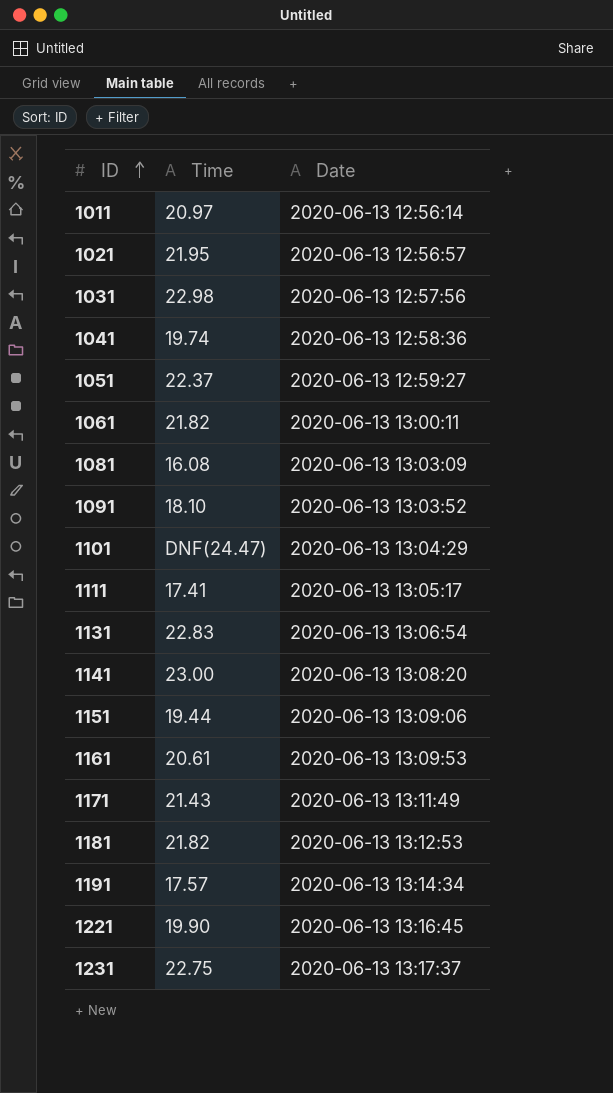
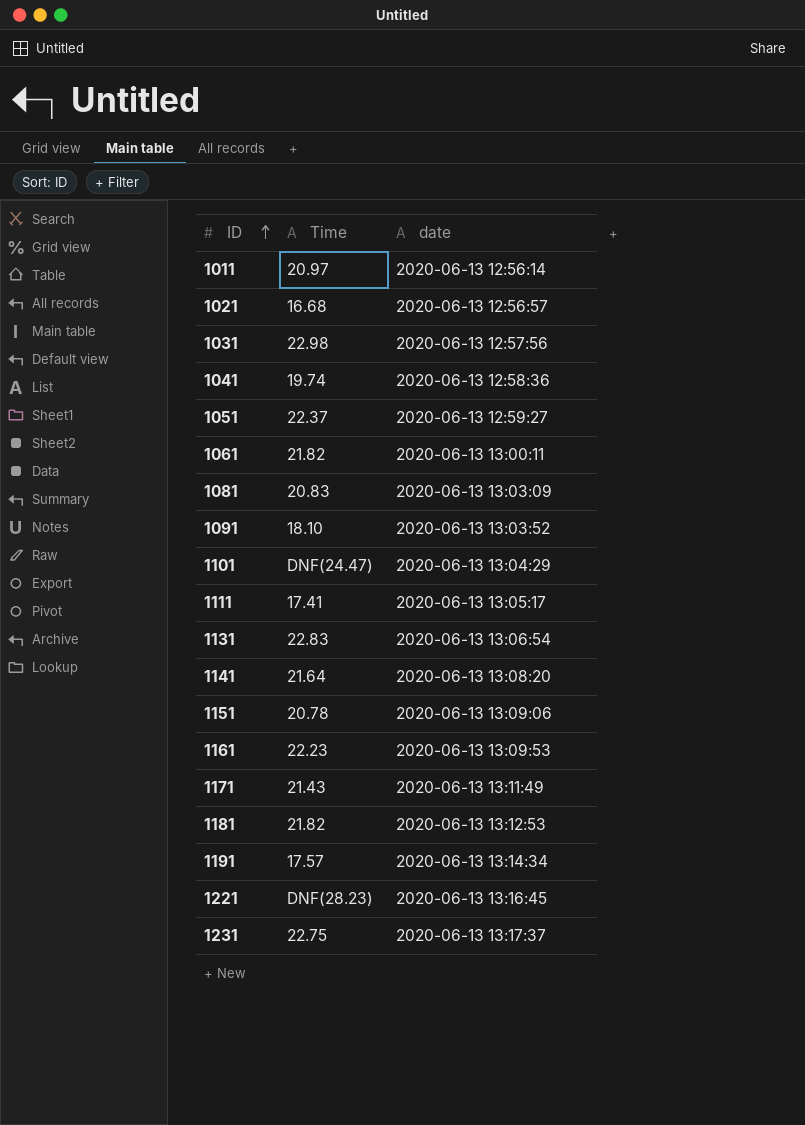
column name: Date -> date
1021 | Time: 21.95 -> 16.68
1081 | Time: 16.08 -> 20.83
1141 | Time: 23.00 -> 21.64
1151 | Time: 19.44 -> 20.78
1161 | Time: 20.61 -> 22.23
1221 | Time: 19.90 -> DNF(28.23)

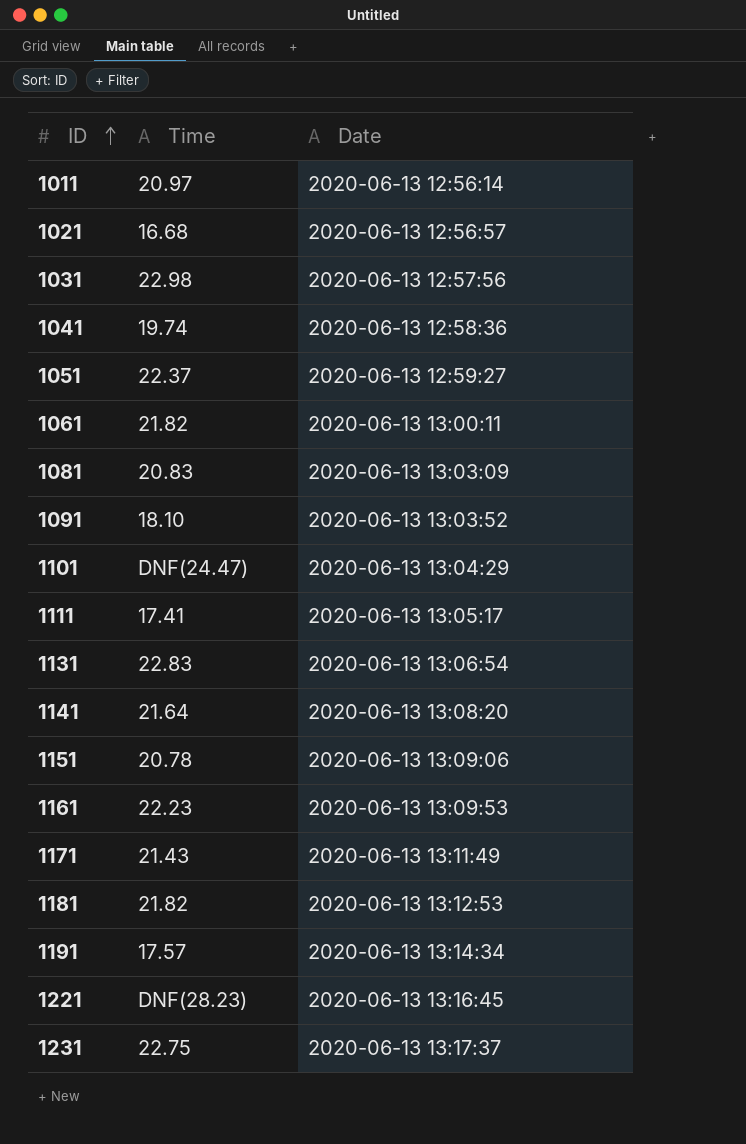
column name: date -> Date

